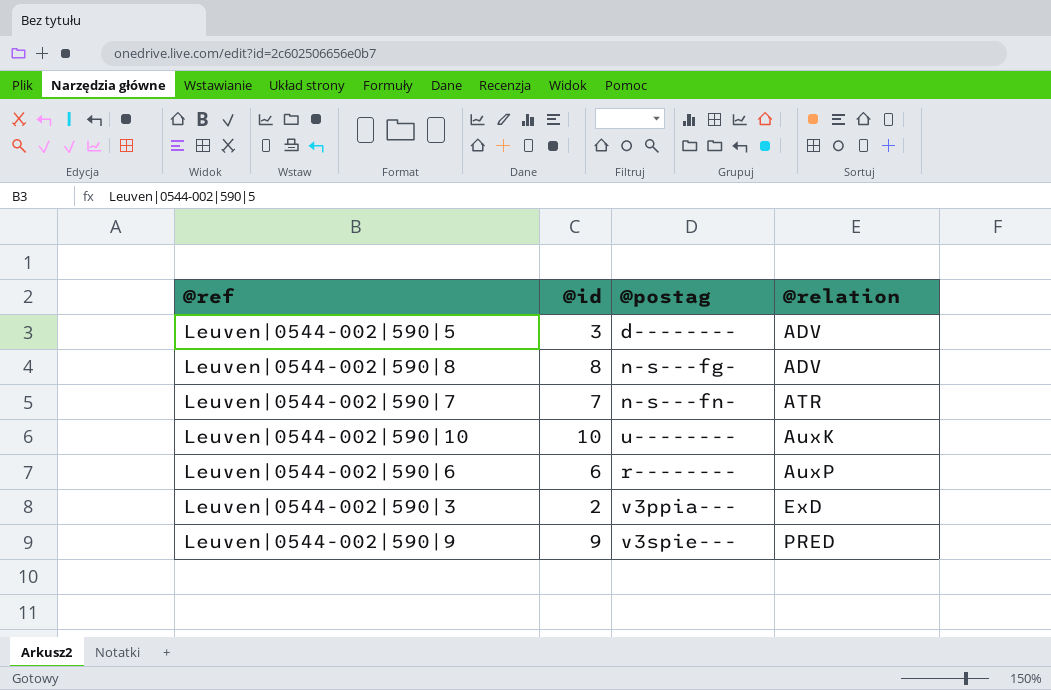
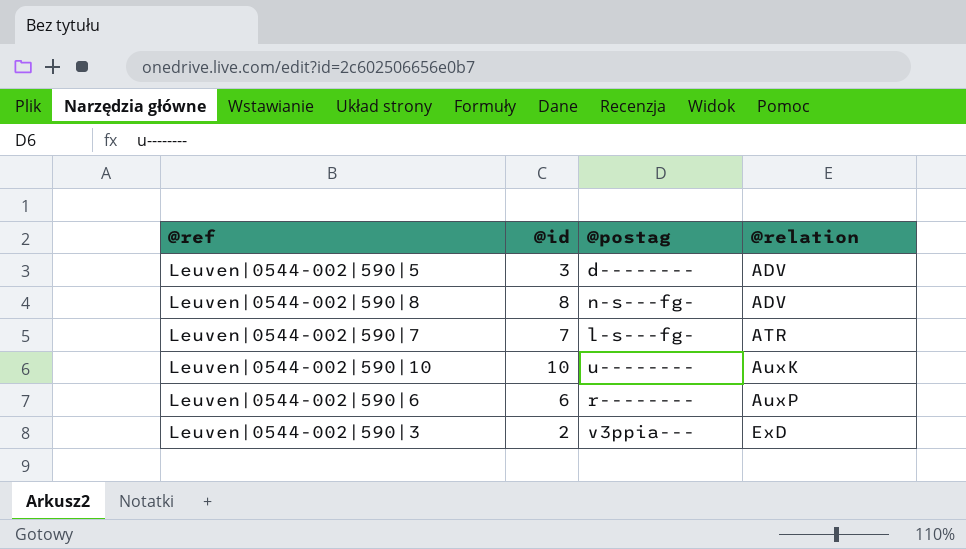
row Leuven|0544-002|590|9: 9 | v3spie--- | PRED -> none
Leuven|0544-002|590|7 | @postag: n-s---fn- -> l-s---fg-

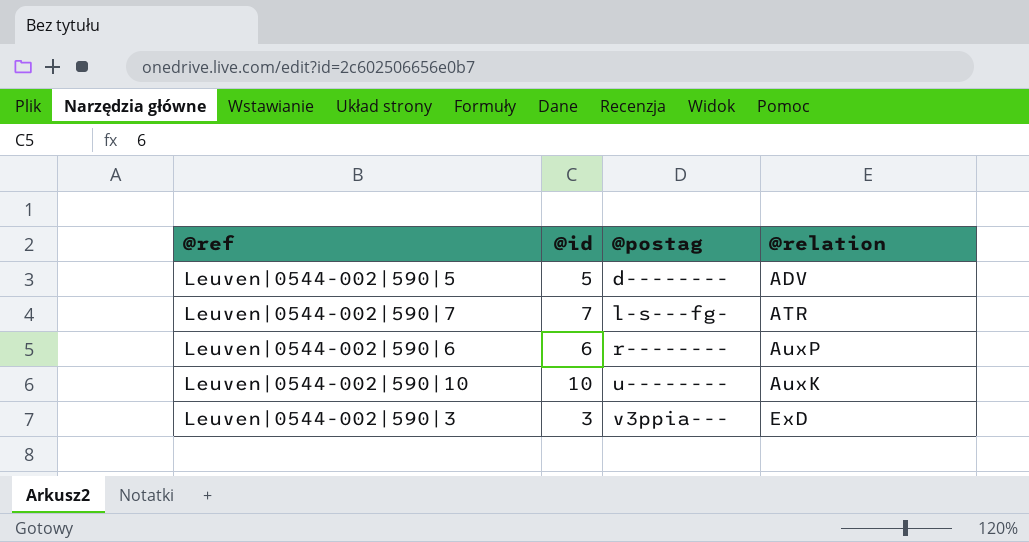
row order: @relation ascending -> @postag ascending
row Leuven|0544-002|590|8: 8 | n-s---fg- | ADV -> none
Leuven|0544-002|590|5 | @id: 3 -> 5
Leuven|0544-002|590|3 | @id: 2 -> 3

